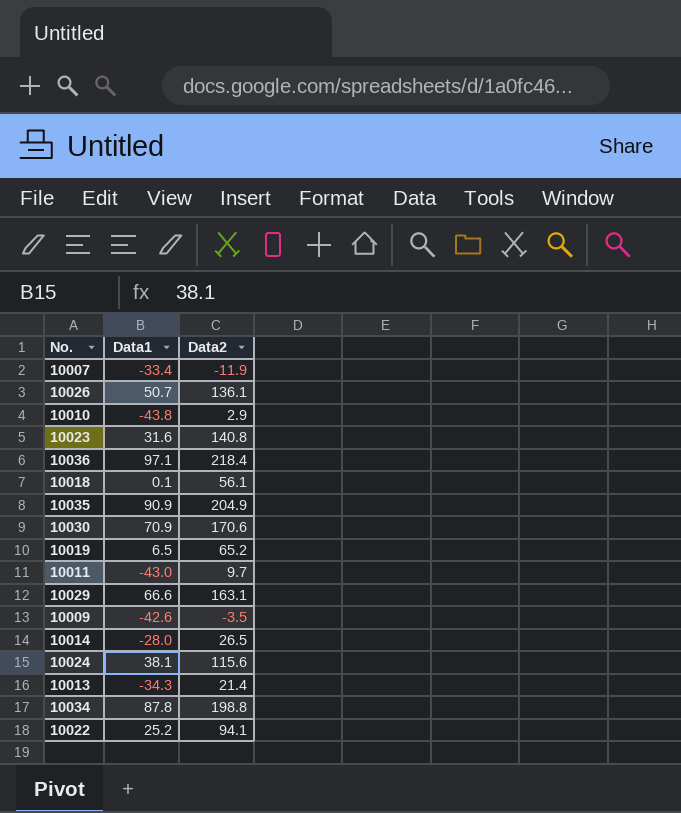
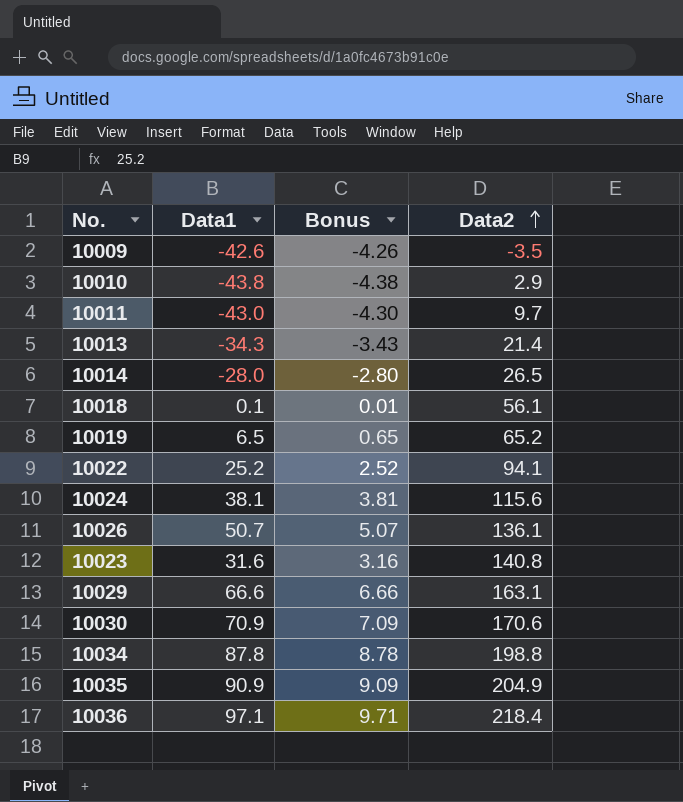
row order: none -> Data2 ascending
column Bonus | formula: none -> [Data1] * 0.1
row 10007: -33.4 | -11.9 -> none

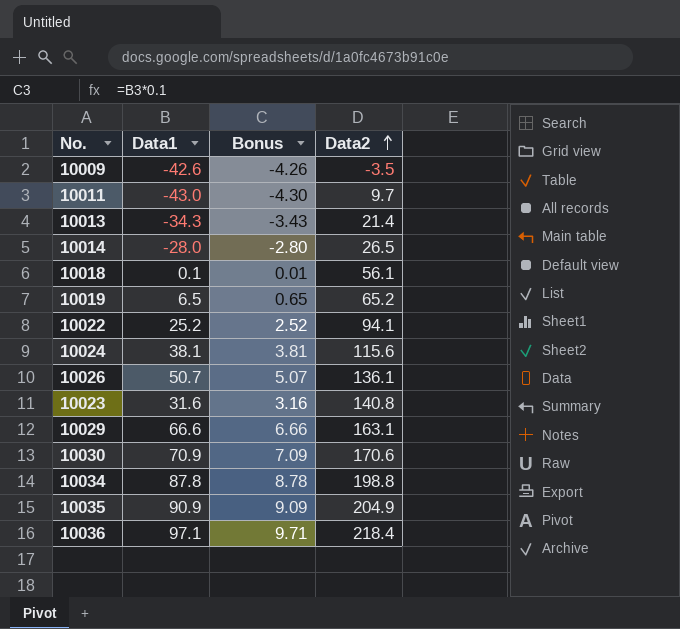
row 10010: -43.8 | -4.38 | 2.9 -> none

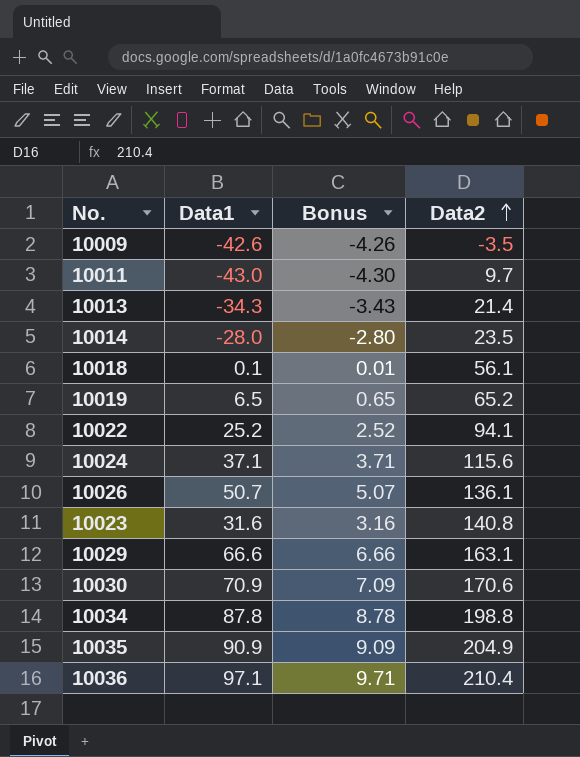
10014 | Data2: 26.5 -> 23.5
10024 | Data1: 38.1 -> 37.1
10024 | Bonus: 3.81 -> 3.71
10036 | Data2: 218.4 -> 210.4

